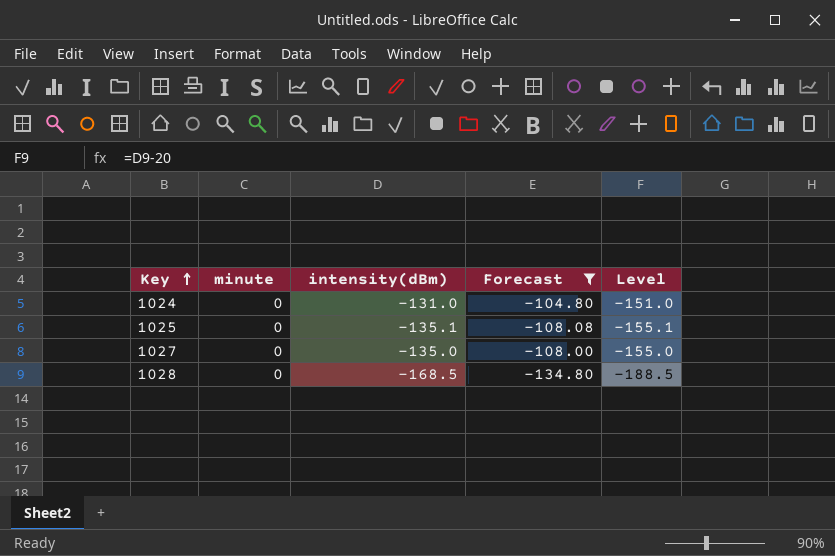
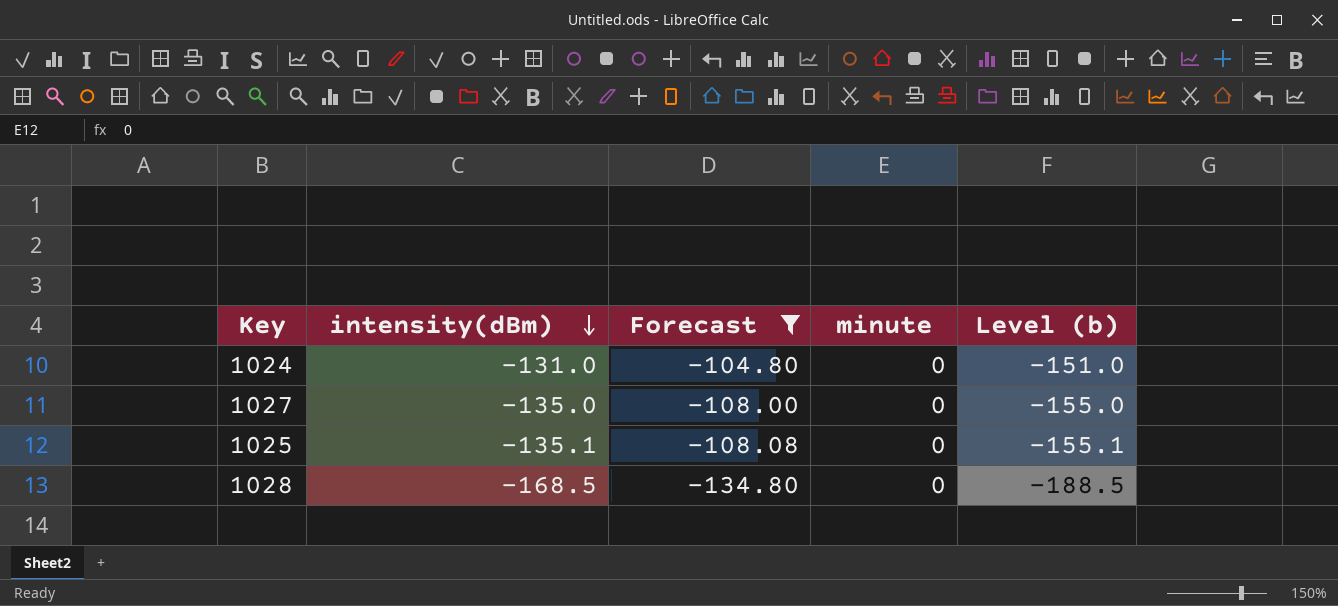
row order: Key ascending -> intensity(dBm) descending
column minute | position: 2 -> 4
column name: Level -> Level (b)

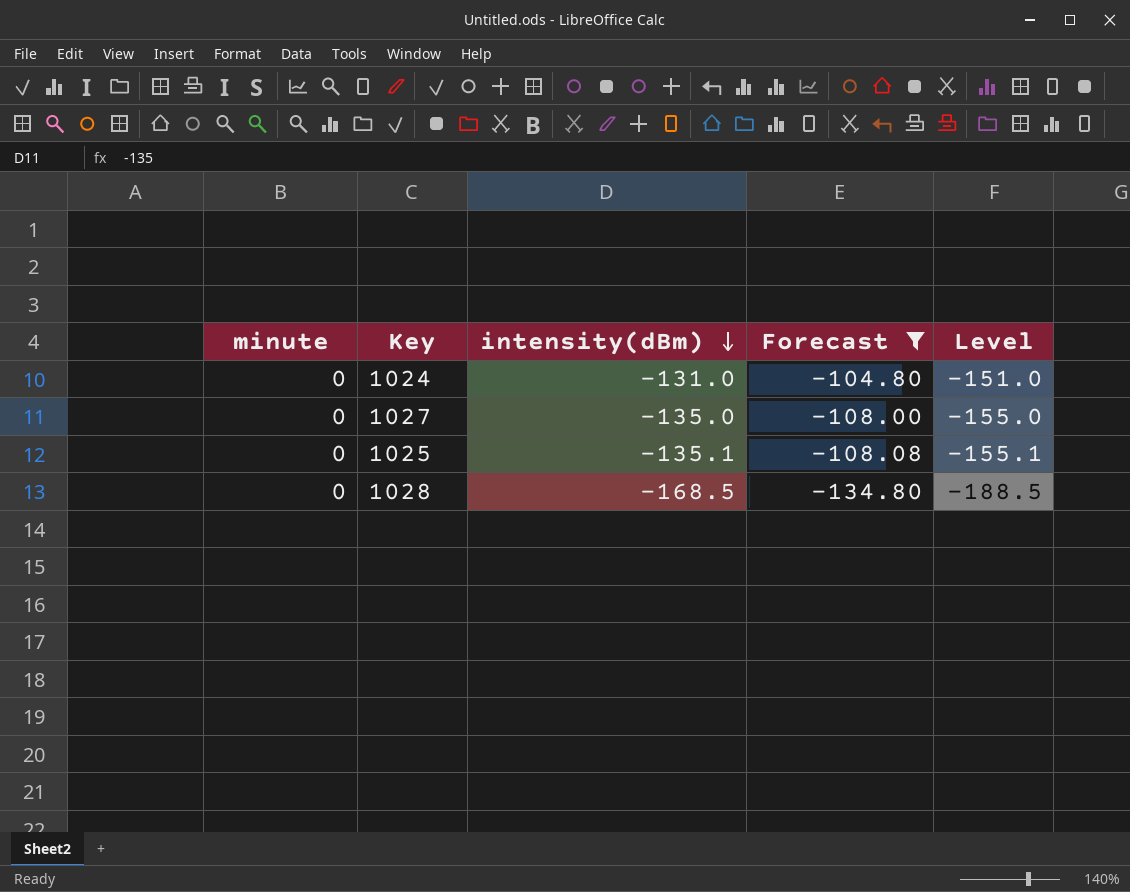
column minute | position: 4 -> 1
column name: Level (b) -> Level

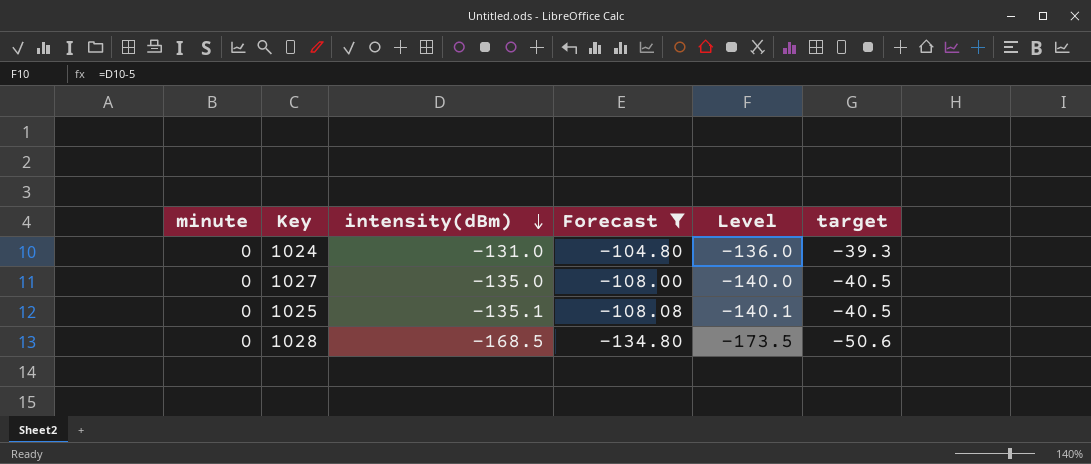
column Level | formula: [intensity(dBm)] - 20 -> [intensity(dBm)] - 5
column target | formula: none -> [intensity(dBm)] * 0.3

